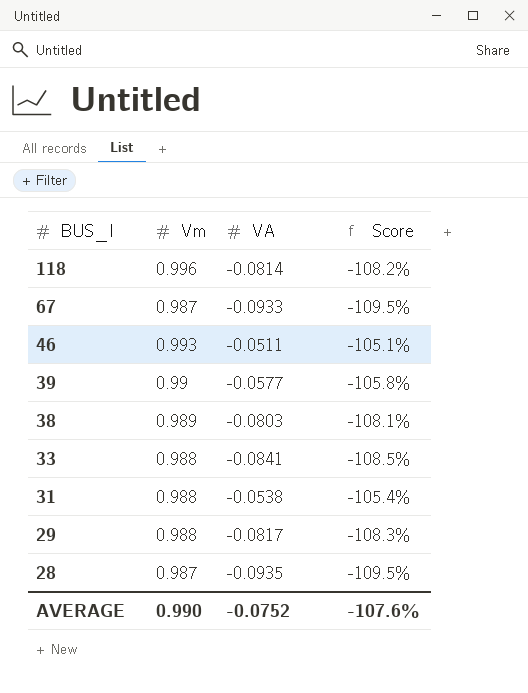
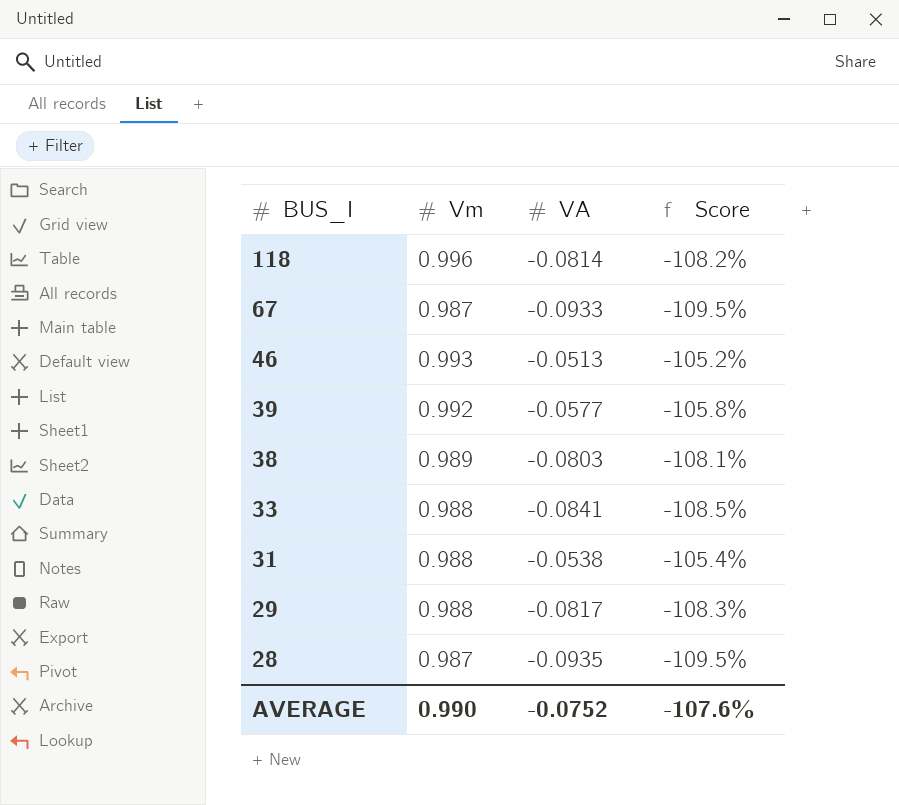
46 | VA: -0.0511 -> -0.0513
46 | Score: -105.1% -> -105.2%
39 | Vm: 0.99 -> 0.992

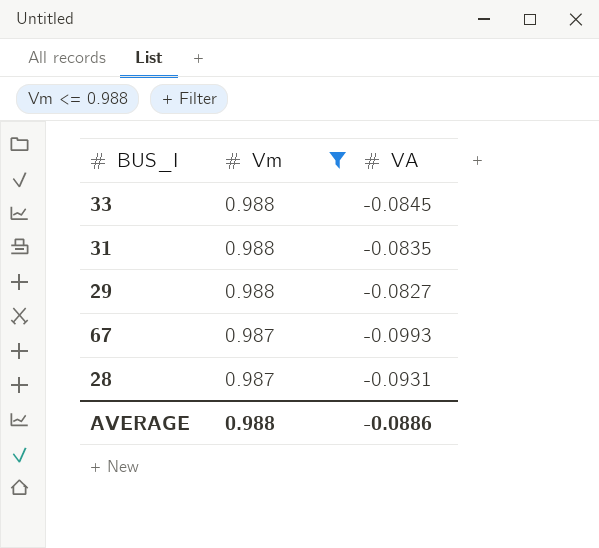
filter: none -> Vm <= 0.988
row order: BUS_I descending -> Vm descending
column Score | formula: ([VA] - [Vm]) / [Vm] -> none
33 | VA: -0.0841 -> -0.0845
31 | VA: -0.0538 -> -0.0835
29 | VA: -0.0817 -> -0.0827
67 | VA: -0.0933 -> -0.0993
28 | VA: -0.0935 -> -0.0931
AVERAGE | Vm: 0.990 -> 0.988
AVERAGE | VA: -0.0752 -> -0.0886

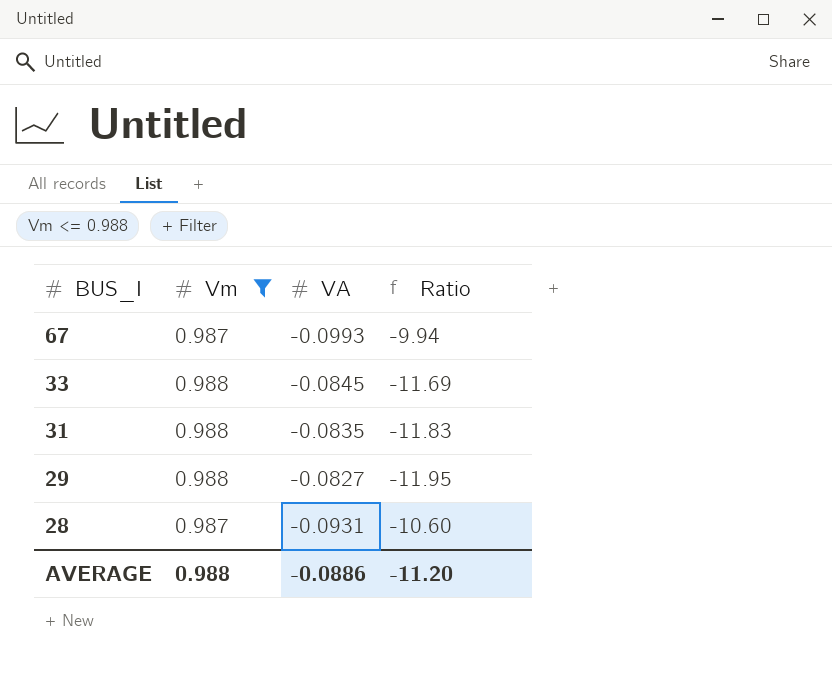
row order: Vm descending -> BUS_I descending
column Ratio | formula: none -> [Vm] / [VA]

